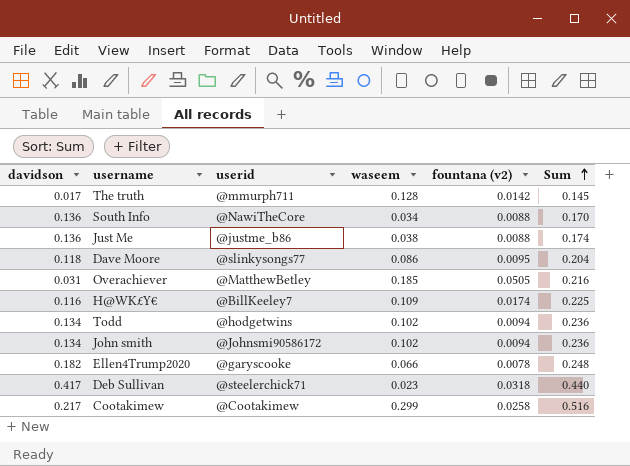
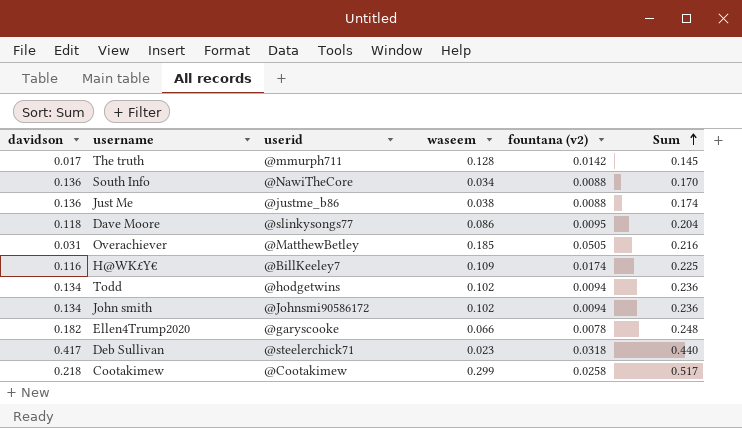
Cootakimew | davidson: 0.217 -> 0.218
Cootakimew | Sum: 0.516 -> 0.517

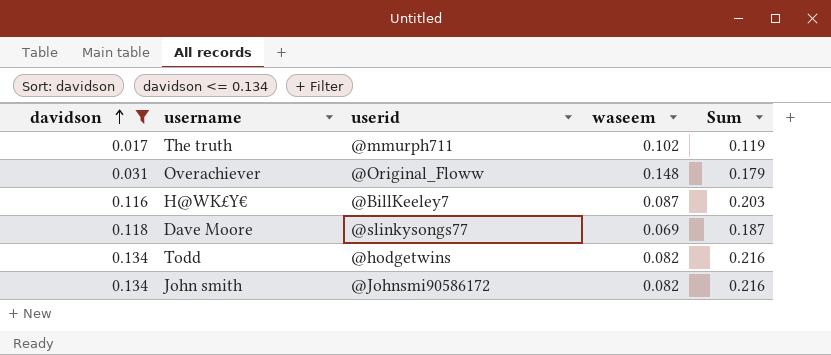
filter: none -> davidson <= 0.134
row order: Sum ascending -> davidson ascending
column fountana (v2) | position: 5 -> none
The truth | waseem: 0.128 -> 0.102
The truth | Sum: 0.145 -> 0.119
Overachiever | userid: @MatthewBetley -> @Original_Floww
Overachiever | waseem: 0.185 -> 0.148
Overachiever | Sum: 0.216 -> 0.179
H@WK£Y€ | waseem: 0.109 -> 0.087
H@WK£Y€ | Sum: 0.225 -> 0.203
Dave Moore | waseem: 0.086 -> 0.069
Dave Moore | Sum: 0.204 -> 0.187
Todd | waseem: 0.102 -> 0.082
Todd | Sum: 0.236 -> 0.216
John smith | waseem: 0.102 -> 0.082
John smith | Sum: 0.236 -> 0.216

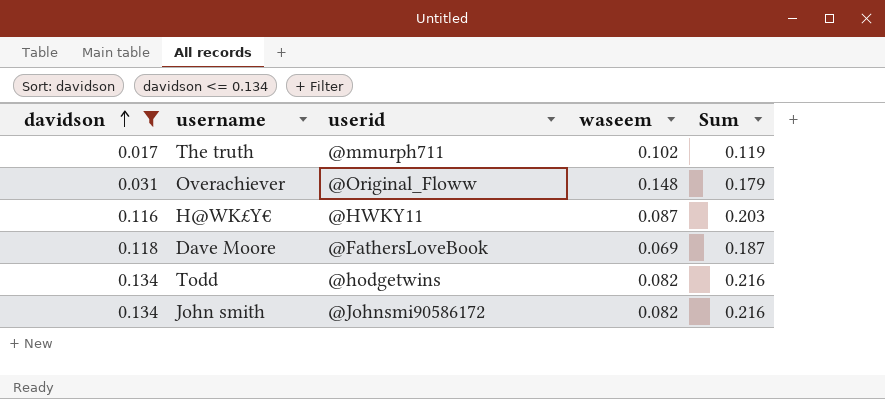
H@WK£Y€ | userid: @BillKeeley7 -> @HWKY11
Dave Moore | userid: @slinkysongs77 -> @FathersLoveBook

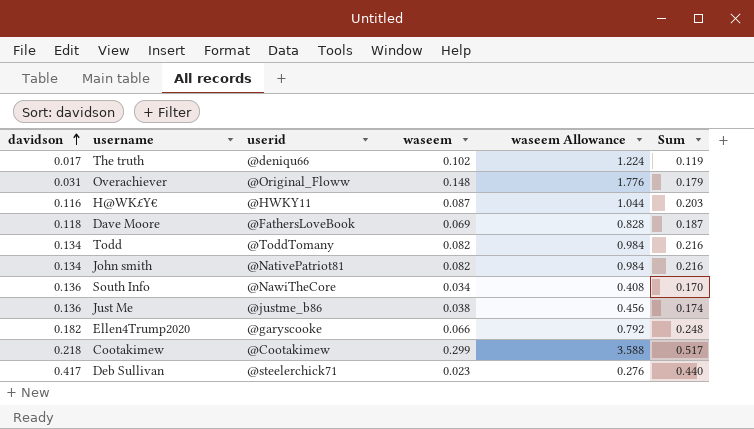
filter: davidson <= 0.134 -> none
column waseem Allowance | formula: none -> [waseem] * 12
The truth | userid: @mmurph711 -> @deniqu66
Todd | userid: @hodgetwins -> @ToddTomany
John smith | userid: @Johnsmi90586172 -> @NativePatriot81

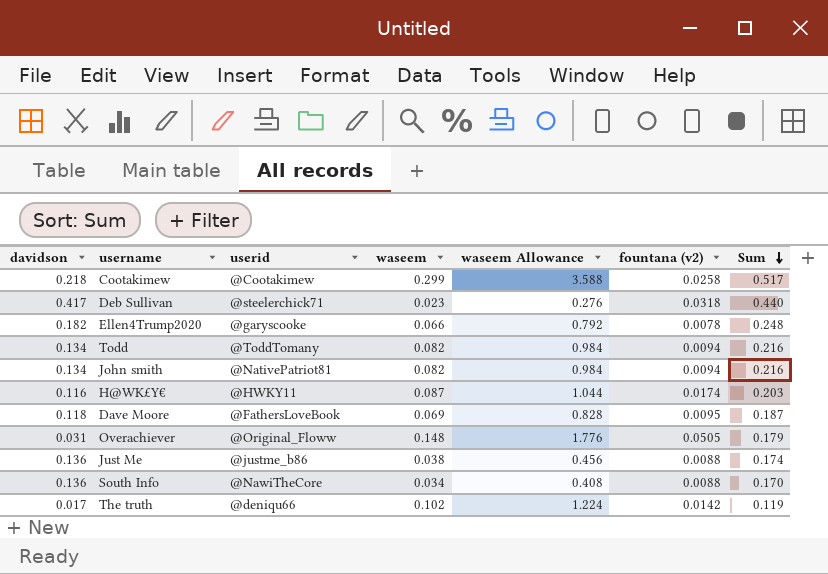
row order: davidson ascending -> Sum descending
column fountana (v2) | position: none -> 6

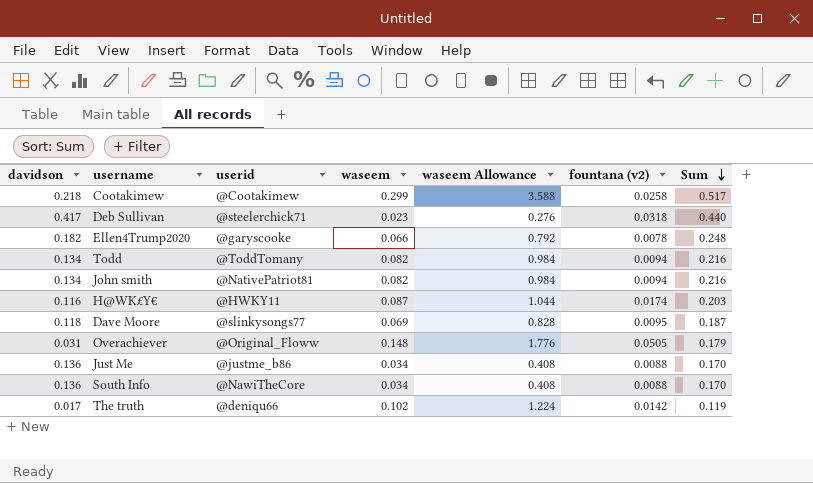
Dave Moore | userid: @FathersLoveBook -> @slinkysongs77
Just Me | waseem: 0.038 -> 0.034
Just Me | waseem Allowance: 0.456 -> 0.408
Just Me | Sum: 0.174 -> 0.170

